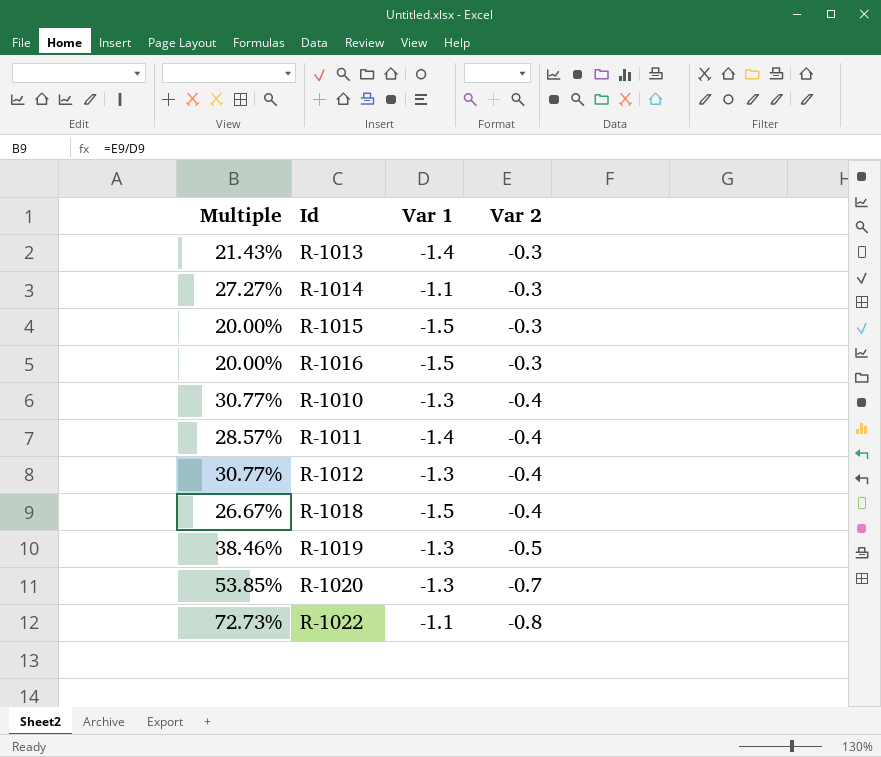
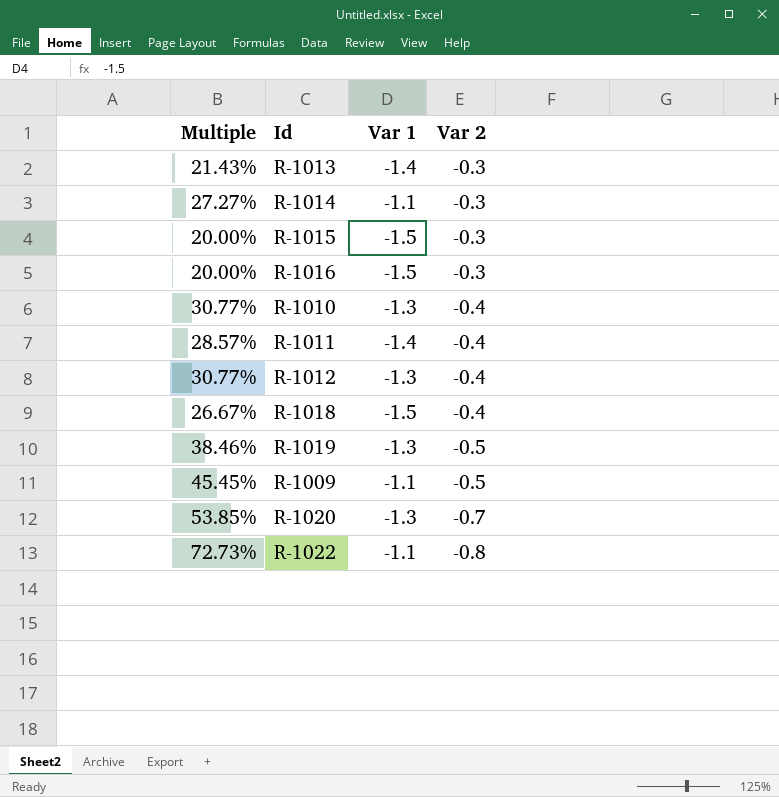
row R-1009: none -> 45.45% | -1.1 | -0.5

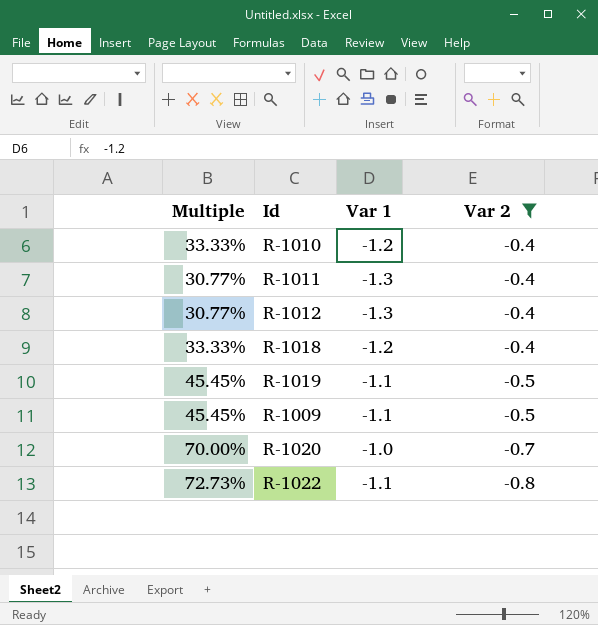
filter: none -> Var 2 != -0.3
R-1010 | Multiple: 30.77% -> 33.33%
R-1010 | Var 1: -1.3 -> -1.2
R-1011 | Multiple: 28.57% -> 30.77%
R-1011 | Var 1: -1.4 -> -1.3
R-1018 | Multiple: 26.67% -> 33.33%
R-1018 | Var 1: -1.5 -> -1.2
R-1019 | Multiple: 38.46% -> 45.45%
R-1019 | Var 1: -1.3 -> -1.1
R-1020 | Multiple: 53.85% -> 70.00%
R-1020 | Var 1: -1.3 -> -1.0

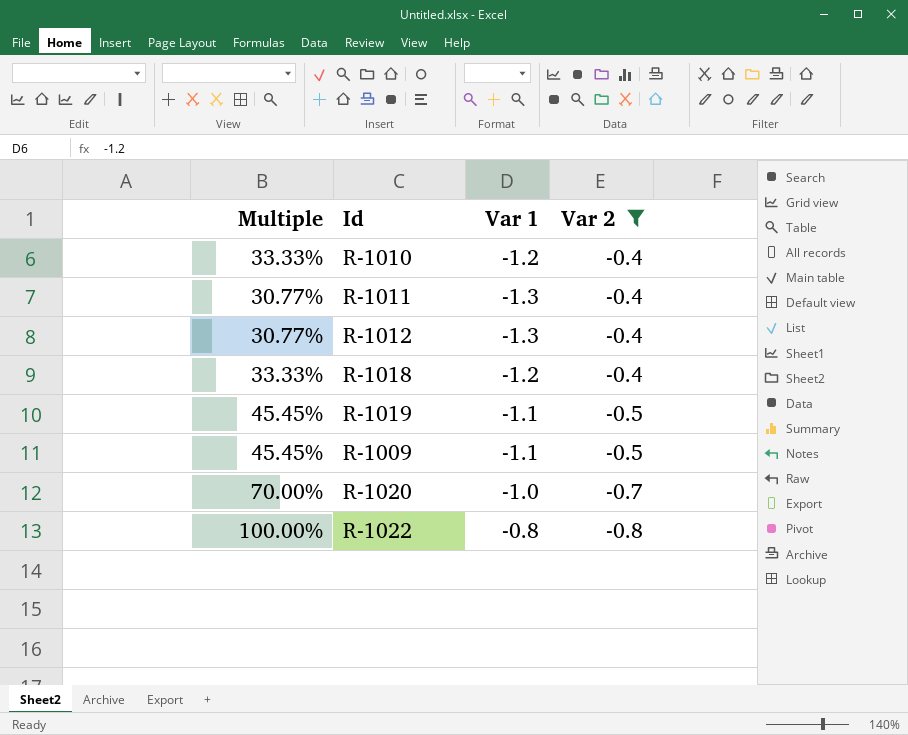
R-1022 | Multiple: 72.73% -> 100.00%
R-1022 | Var 1: -1.1 -> -0.8

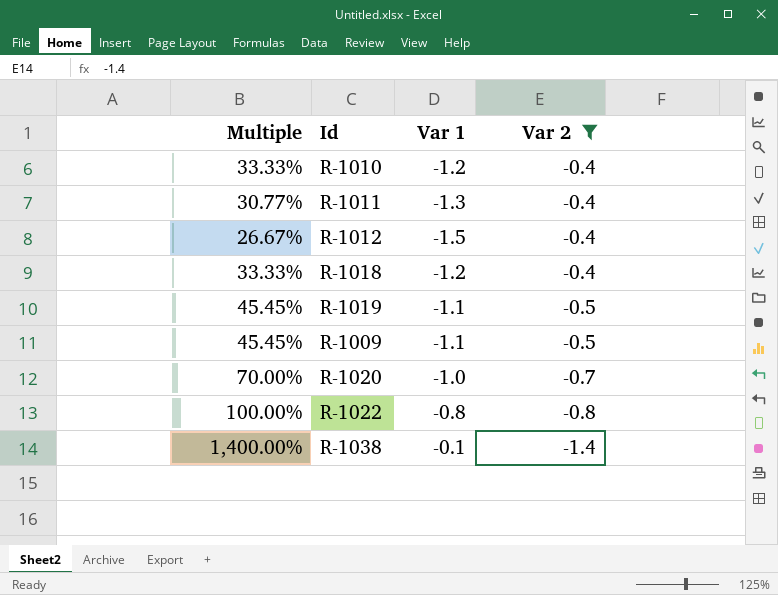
R-1012 | Multiple: 30.77% -> 26.67%
R-1012 | Var 1: -1.3 -> -1.5
row R-1038: none -> 1,400.00% | -0.1 | -1.4

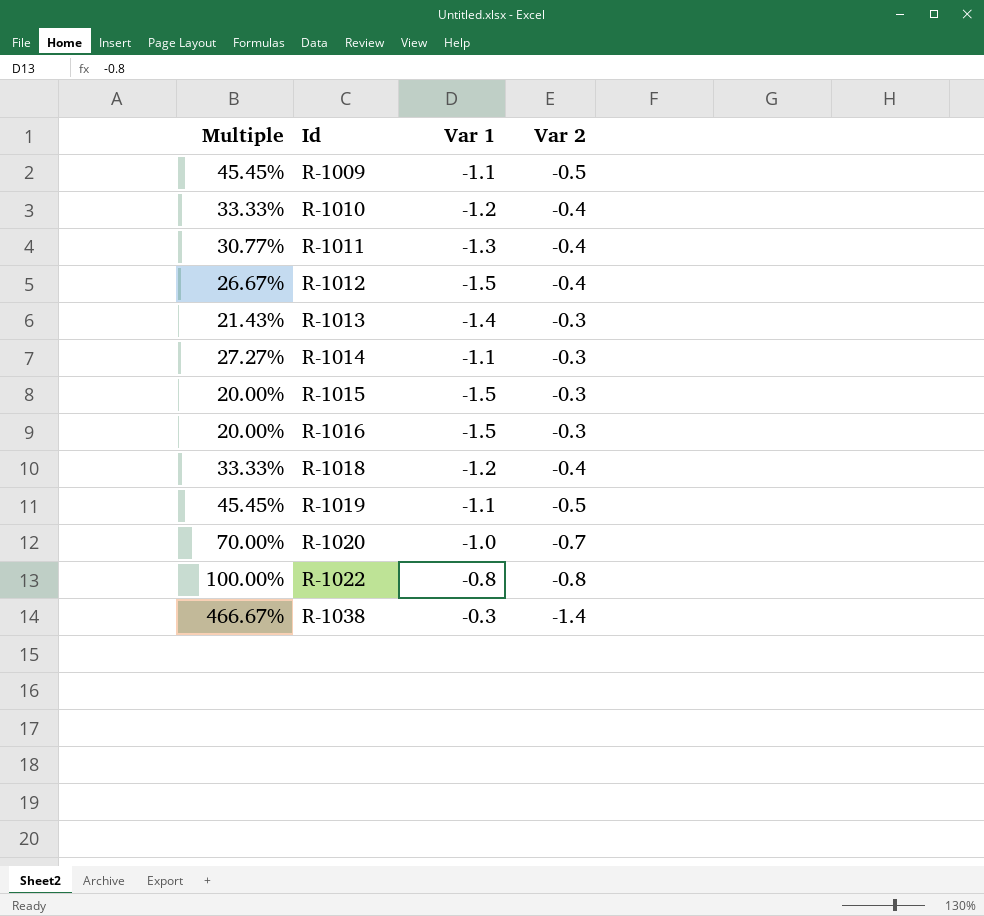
filter: Var 2 != -0.3 -> none
row order: Var 2 descending -> Id ascending
R-1038 | Multiple: 1,400.00% -> 466.67%
R-1038 | Var 1: -0.1 -> -0.3

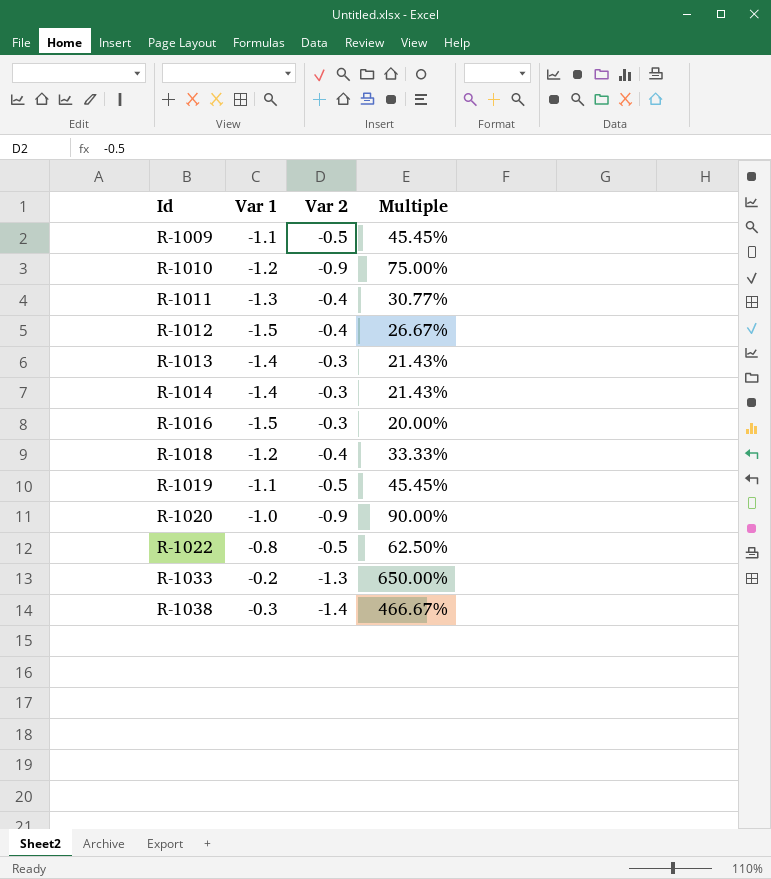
column Multiple | position: 1 -> 4
row R-1015: 20.00% | -1.5 | -0.3 -> none
R-1010 | Var 2: -0.4 -> -0.9
R-1010 | Multiple: 33.33% -> 75.00%
R-1014 | Var 1: -1.1 -> -1.4
R-1014 | Multiple: 27.27% -> 21.43%
R-1020 | Var 2: -0.7 -> -0.9
R-1020 | Multiple: 70.00% -> 90.00%
R-1022 | Var 2: -0.8 -> -0.5
R-1022 | Multiple: 100.00% -> 62.50%
row R-1033: none -> -0.2 | -1.3 | 650.00%

